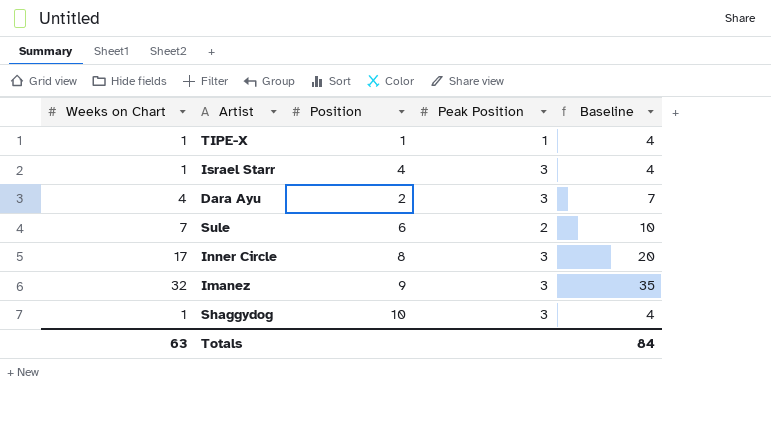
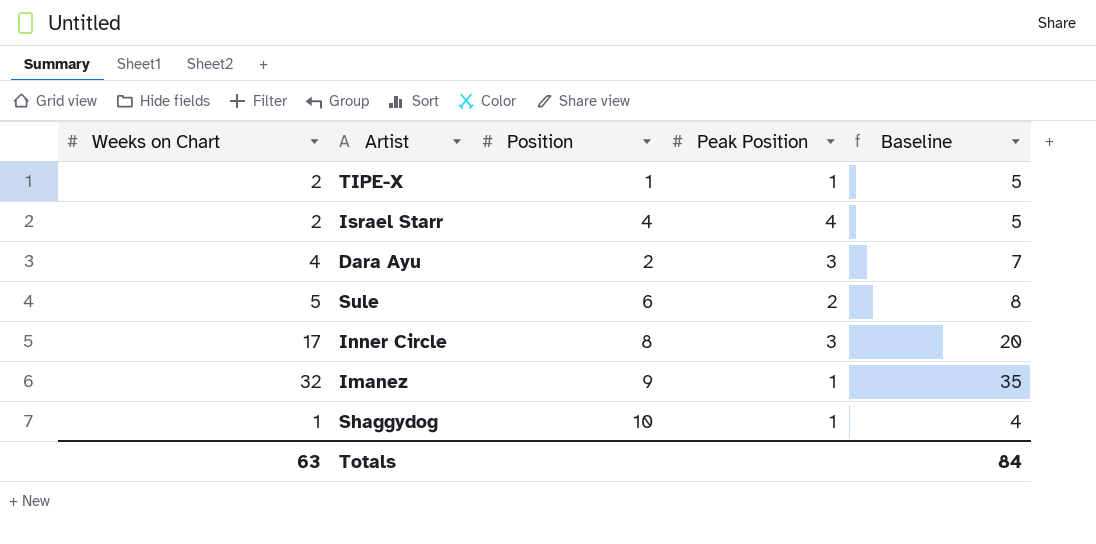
TIPE-X | Weeks on Chart: 1 -> 2
TIPE-X | Baseline: 4 -> 5
Israel Starr | Weeks on Chart: 1 -> 2
Israel Starr | Peak Position: 3 -> 4
Israel Starr | Baseline: 4 -> 5
Sule | Weeks on Chart: 7 -> 5
Sule | Baseline: 10 -> 8
Imanez | Peak Position: 3 -> 1
Shaggydog | Peak Position: 3 -> 1

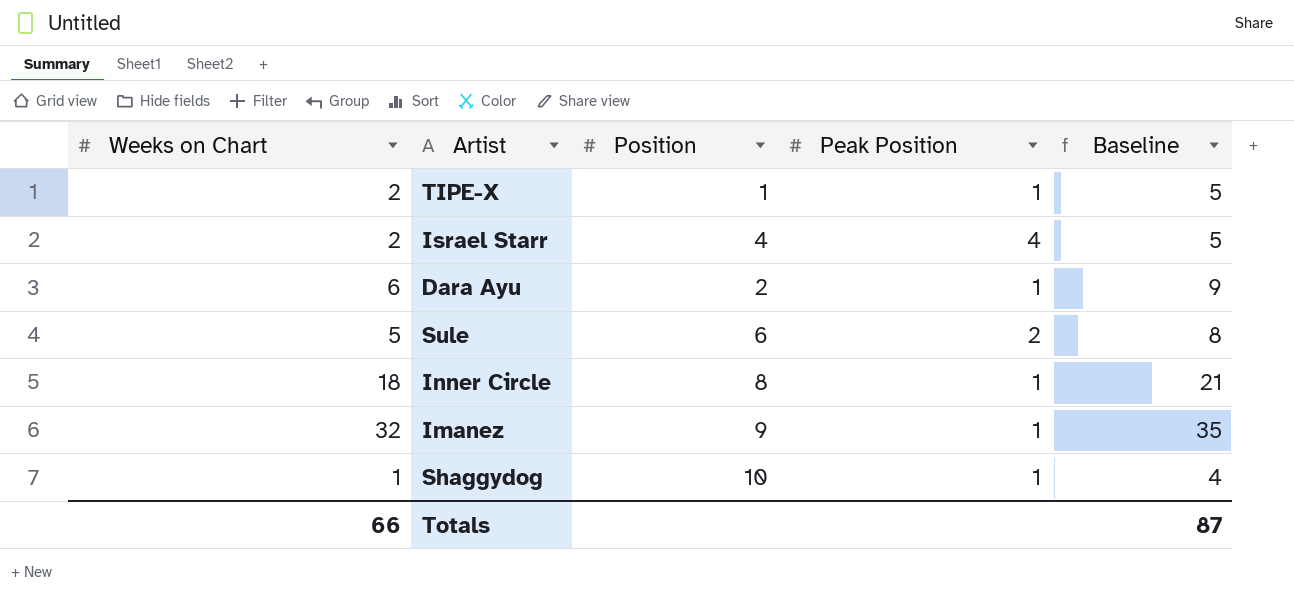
Dara Ayu | Weeks on Chart: 4 -> 6
Dara Ayu | Peak Position: 3 -> 1
Dara Ayu | Baseline: 7 -> 9
Inner Circle | Weeks on Chart: 17 -> 18
Inner Circle | Peak Position: 3 -> 1
Inner Circle | Baseline: 20 -> 21
Totals | Weeks on Chart: 63 -> 66
Totals | Baseline: 84 -> 87

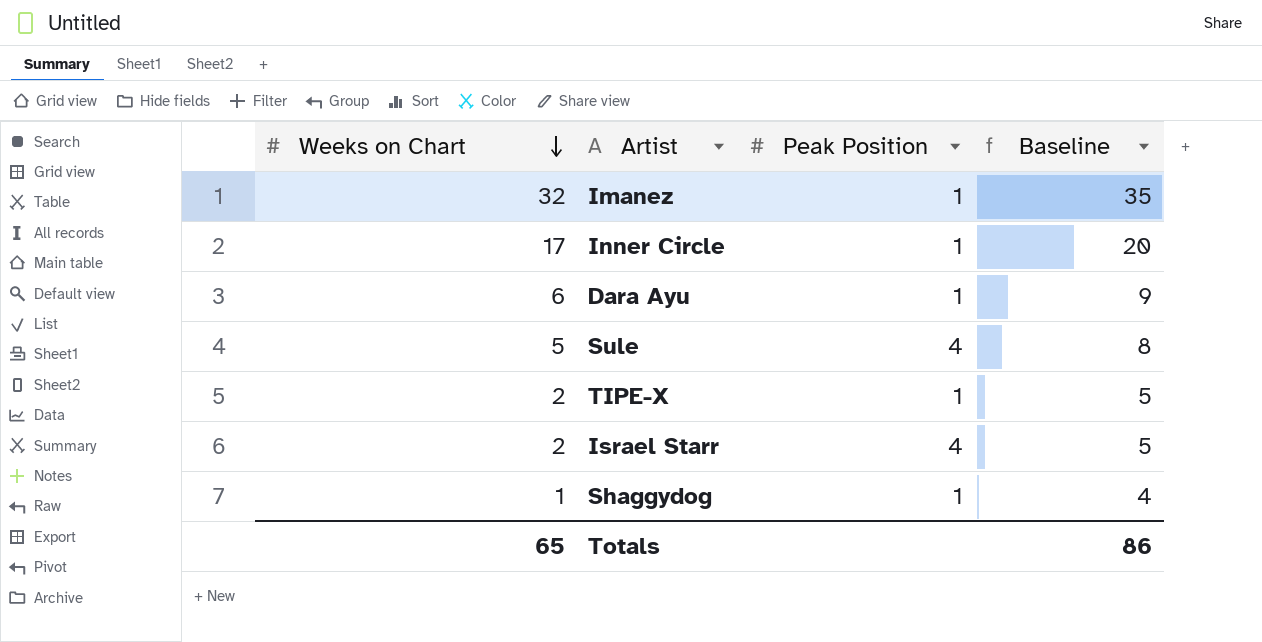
row order: none -> Weeks on Chart descending
column Position | position: 3 -> none
Inner Circle | Weeks on Chart: 18 -> 17
Inner Circle | Baseline: 21 -> 20
Sule | Peak Position: 2 -> 4
Totals | Weeks on Chart: 66 -> 65
Totals | Baseline: 87 -> 86

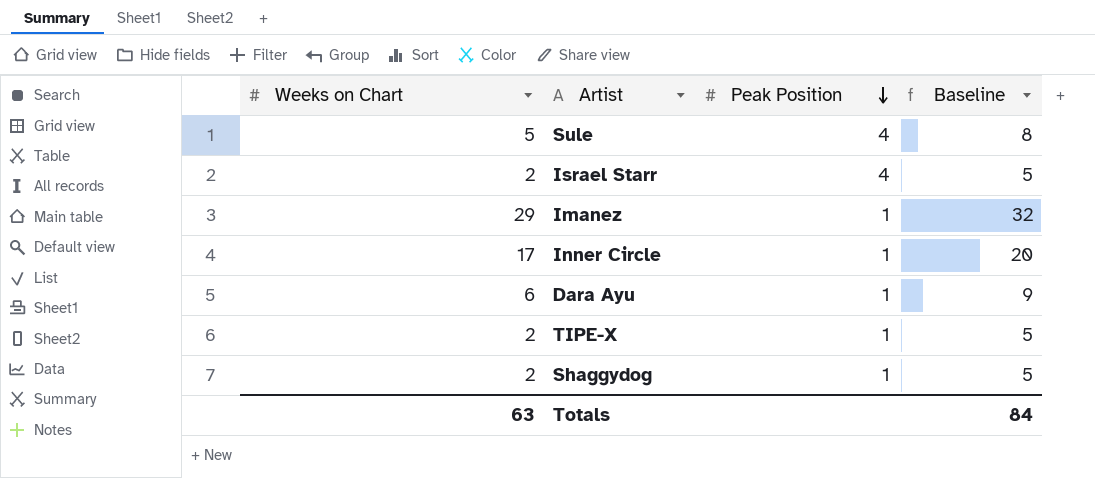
row order: Weeks on Chart descending -> Peak Position descending
Imanez | Weeks on Chart: 32 -> 29
Imanez | Baseline: 35 -> 32
Shaggydog | Weeks on Chart: 1 -> 2
Shaggydog | Baseline: 4 -> 5
Totals | Weeks on Chart: 65 -> 63
Totals | Baseline: 86 -> 84

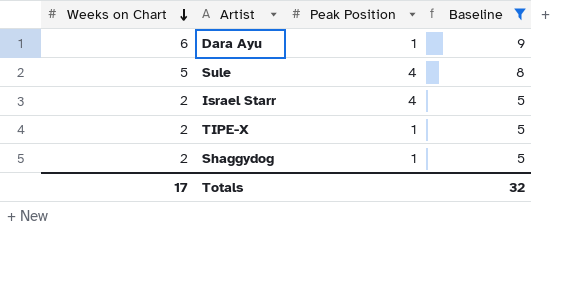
filter: none -> Baseline <= 9
row order: Peak Position descending -> Weeks on Chart descending
Totals | Weeks on Chart: 63 -> 17
Totals | Baseline: 84 -> 32

